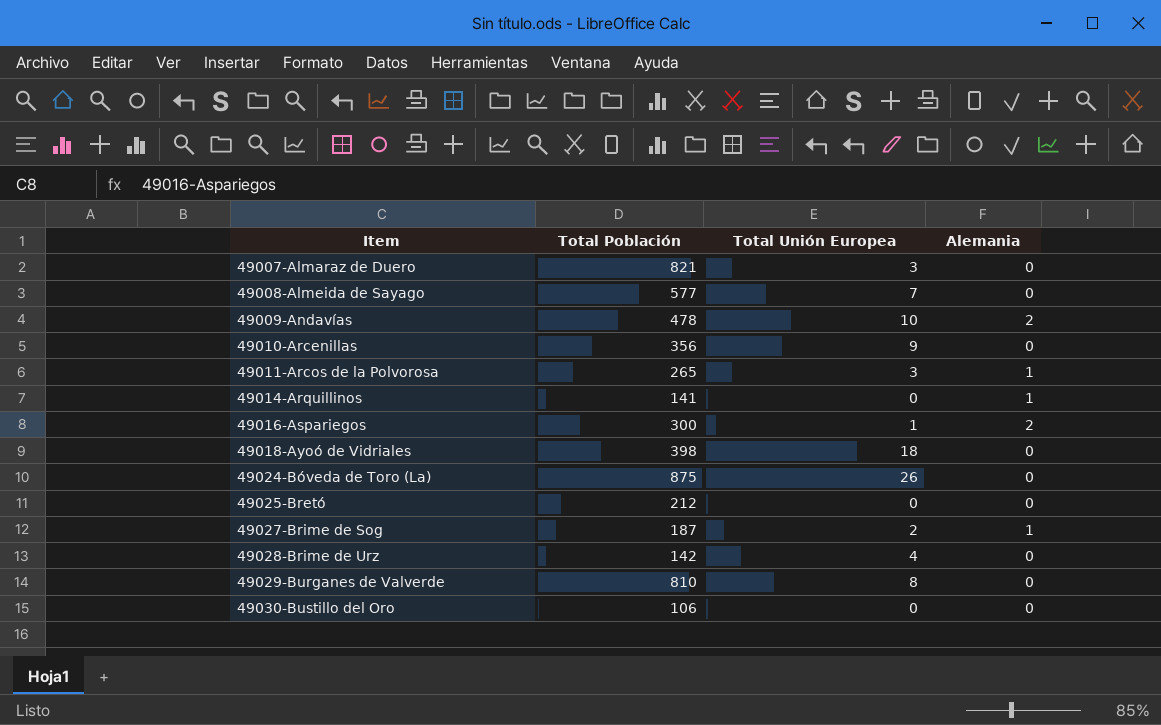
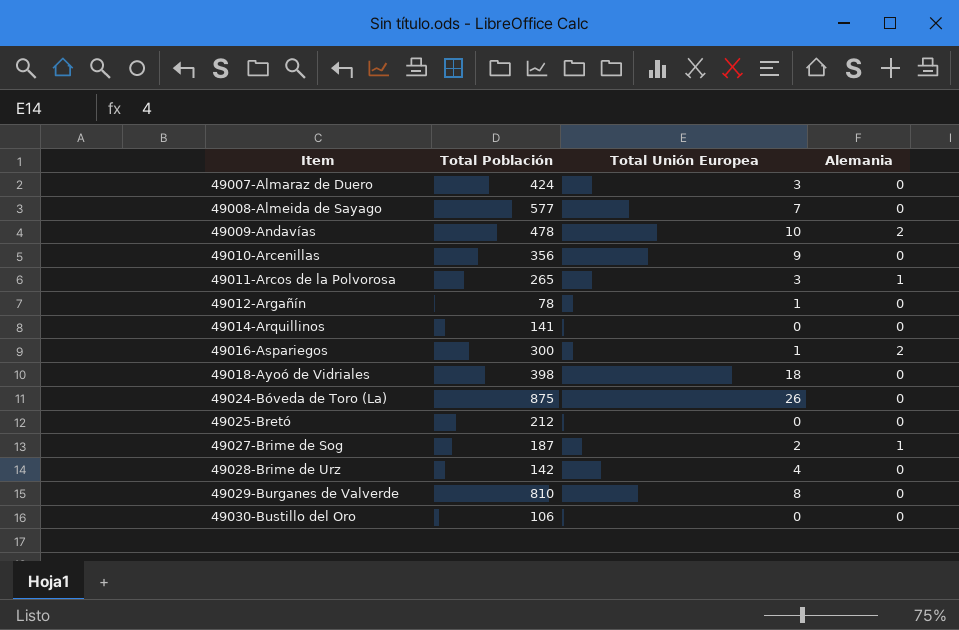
49007-Almaraz de Duero | Total Población: 821 -> 424
row 49012-Argañín: none -> 78 | 1 | 0
49014-Arquillinos | Alemania: 1 -> 0

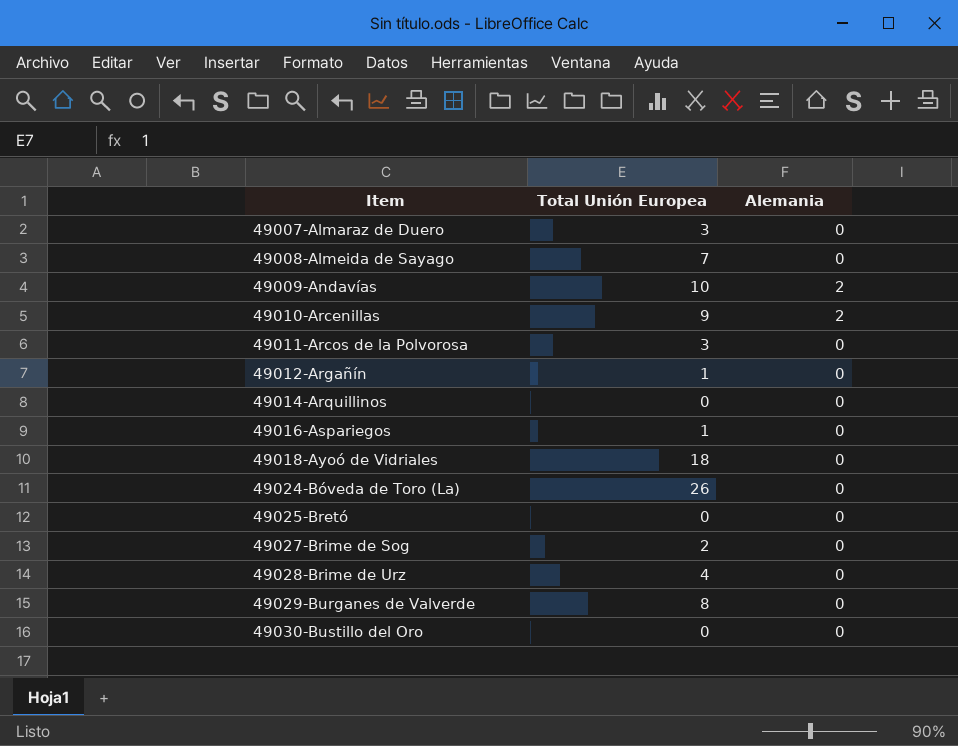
column Total Población | position: 2 -> none
49010-Arcenillas | Alemania: 0 -> 2
49011-Arcos de la Polvorosa | Alemania: 1 -> 0
49016-Aspariegos | Alemania: 2 -> 0
49027-Brime de Sog | Alemania: 1 -> 0

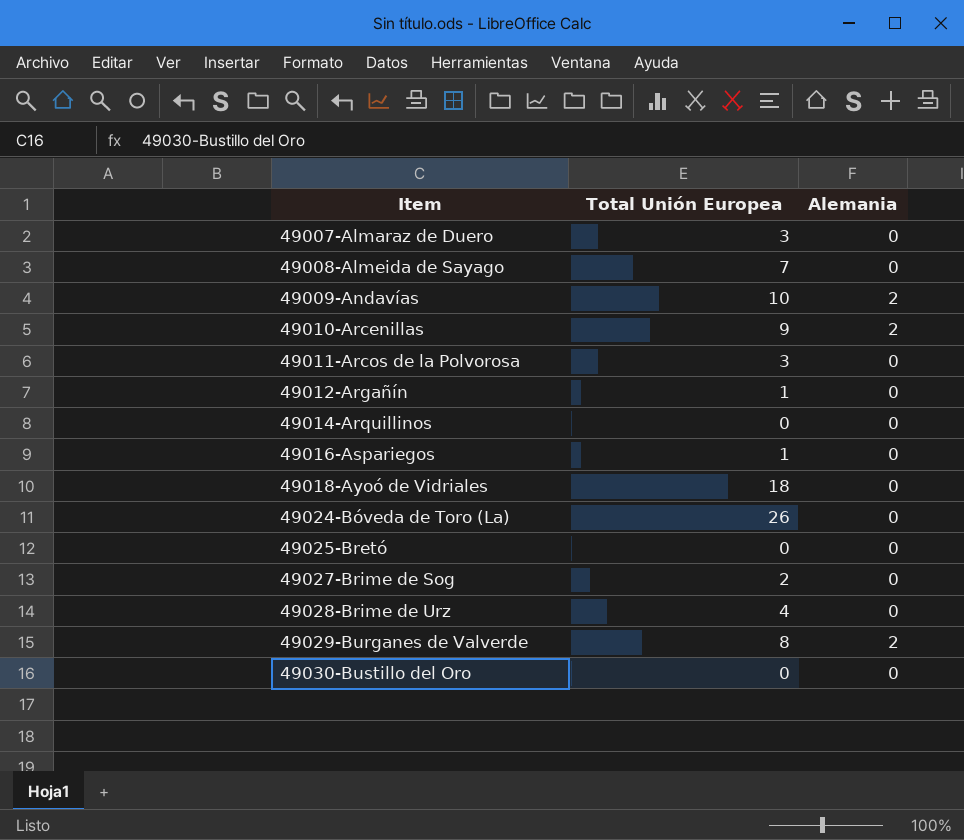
49029-Burganes de Valverde | Alemania: 0 -> 2

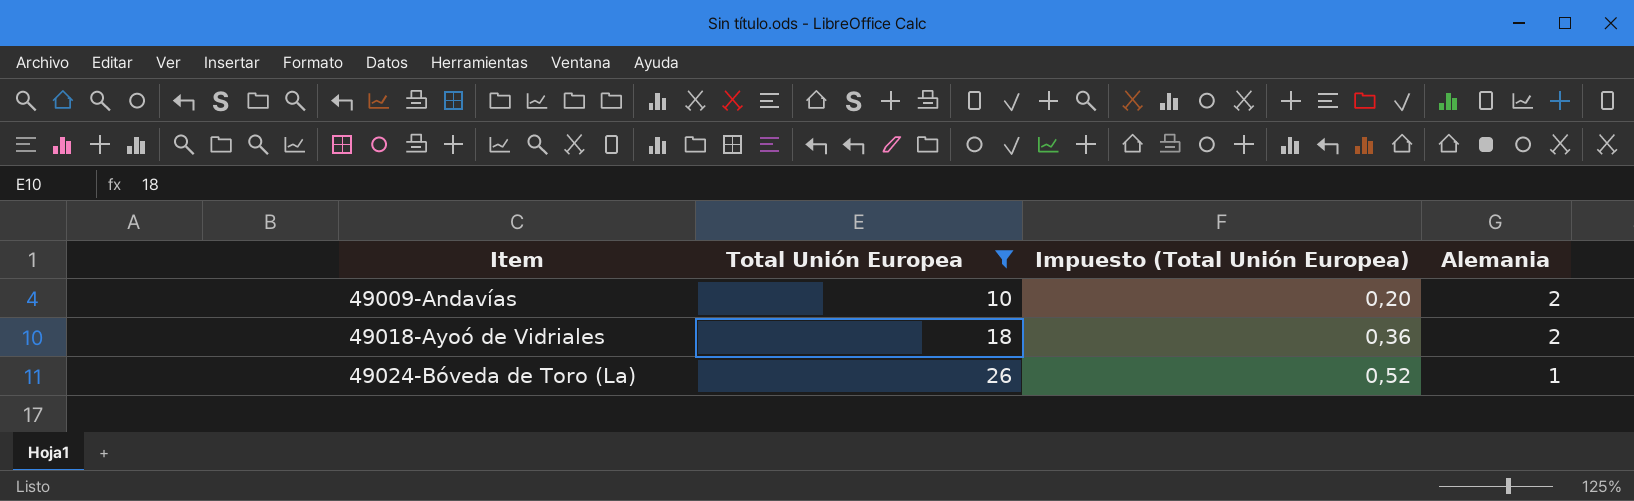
filter: none -> Total Unión Europea >= 10
column Impuesto (Total Unión Europea) | formula: none -> [Total Unión Europea] * 0,02
49018-Ayoó de Vidriales | Alemania: 0 -> 2
49024-Bóveda de Toro (La) | Alemania: 0 -> 1

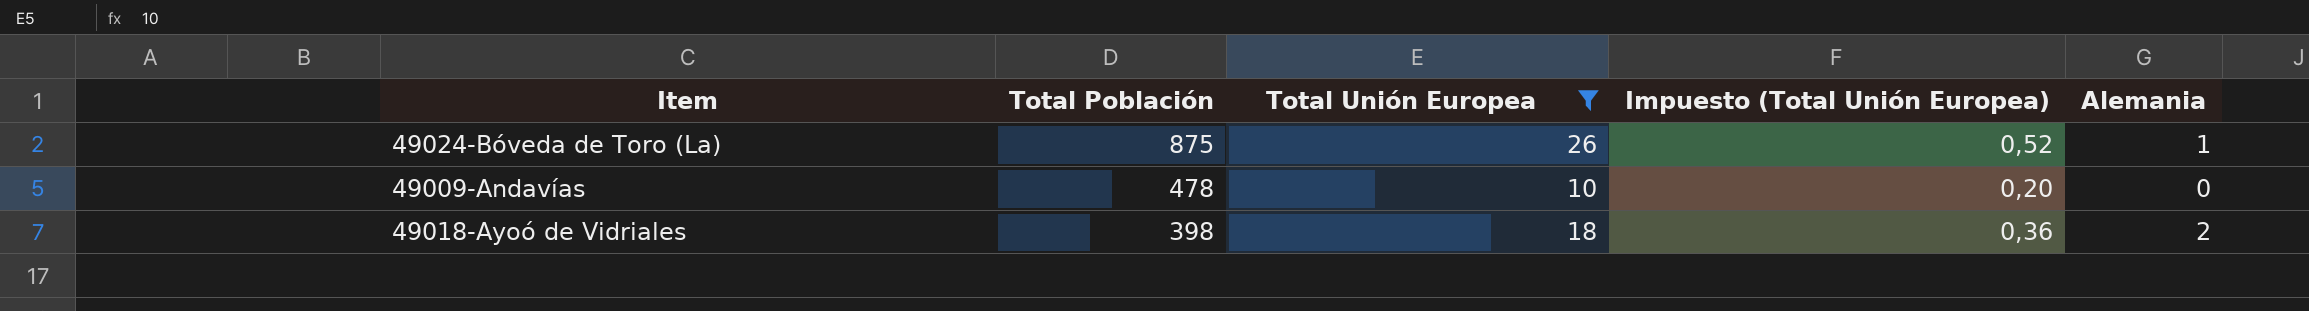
row order: Item ascending -> Total Población descending
column Total Población | position: none -> 2
49009-Andavías | Alemania: 2 -> 0

